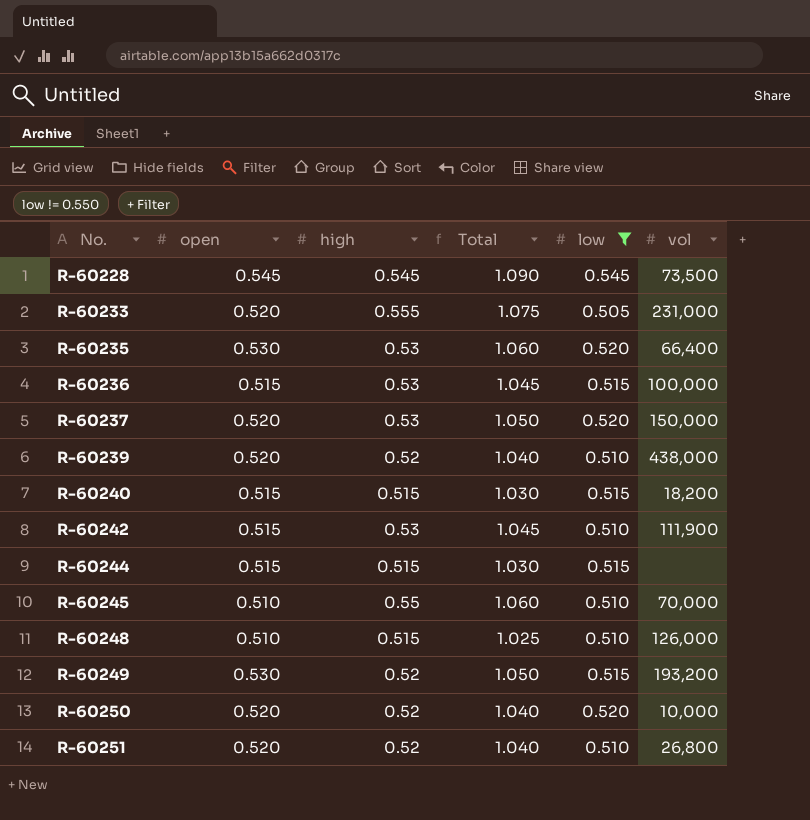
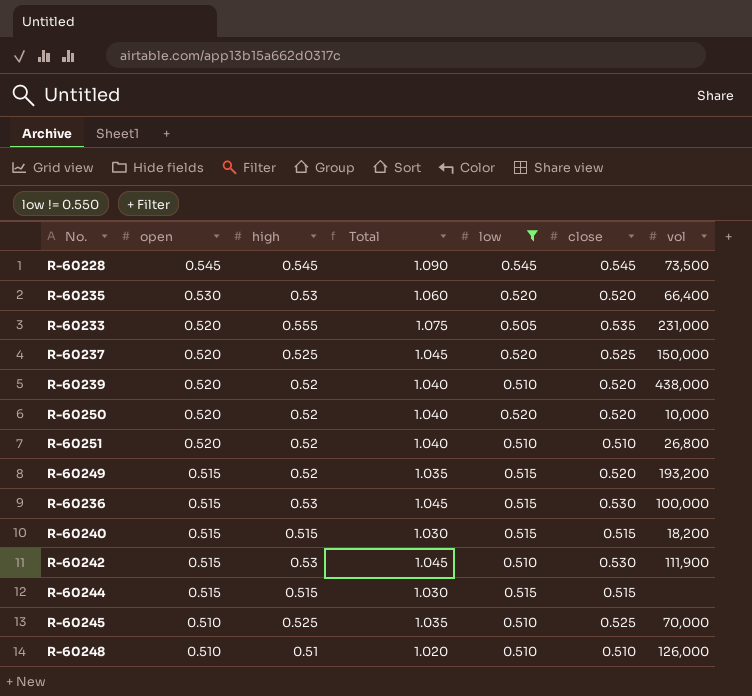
row order: No. ascending -> open descending
column close | position: none -> 6
R-60237 | high: 0.53 -> 0.525
R-60237 | Total: 1.050 -> 1.045
R-60249 | open: 0.530 -> 0.515
R-60249 | Total: 1.050 -> 1.035
R-60245 | high: 0.55 -> 0.525
R-60245 | Total: 1.060 -> 1.035
R-60248 | high: 0.515 -> 0.51
R-60248 | Total: 1.025 -> 1.020

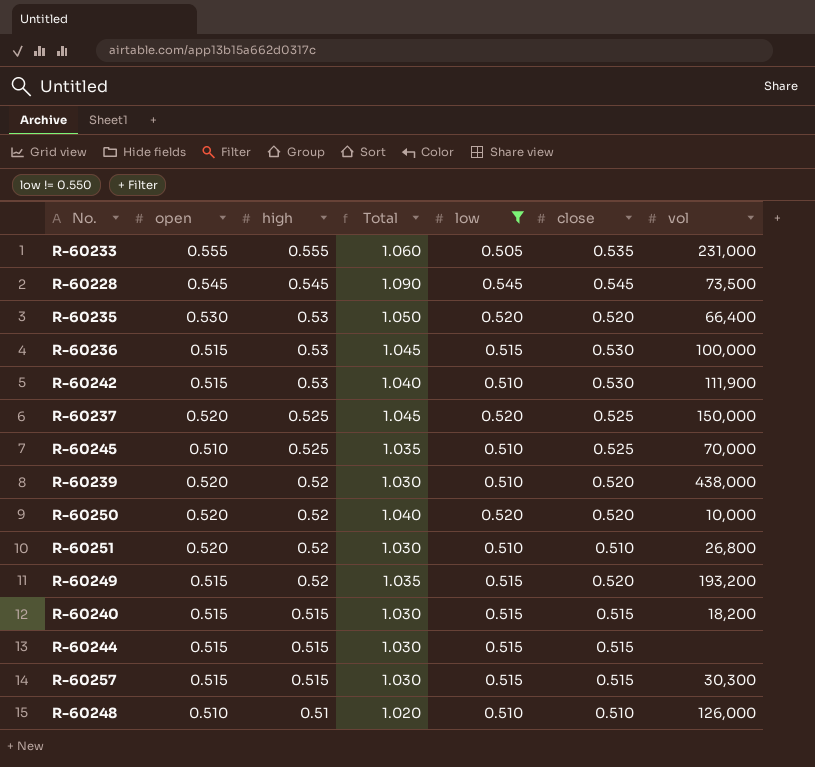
row order: open descending -> high descending
column Total | formula: [open] + [high] -> [high] + [low]
R-60233 | open: 0.520 -> 0.555
row R-60257: none -> 0.515 | 0.515 | 1.030 | 0.515 | 0.515 | 30,300

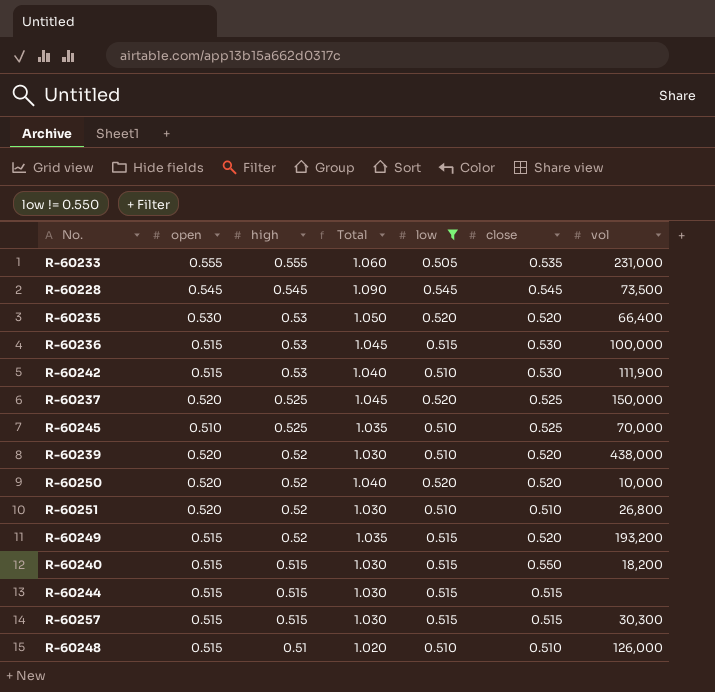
R-60240 | close: 0.515 -> 0.550
R-60248 | open: 0.510 -> 0.515

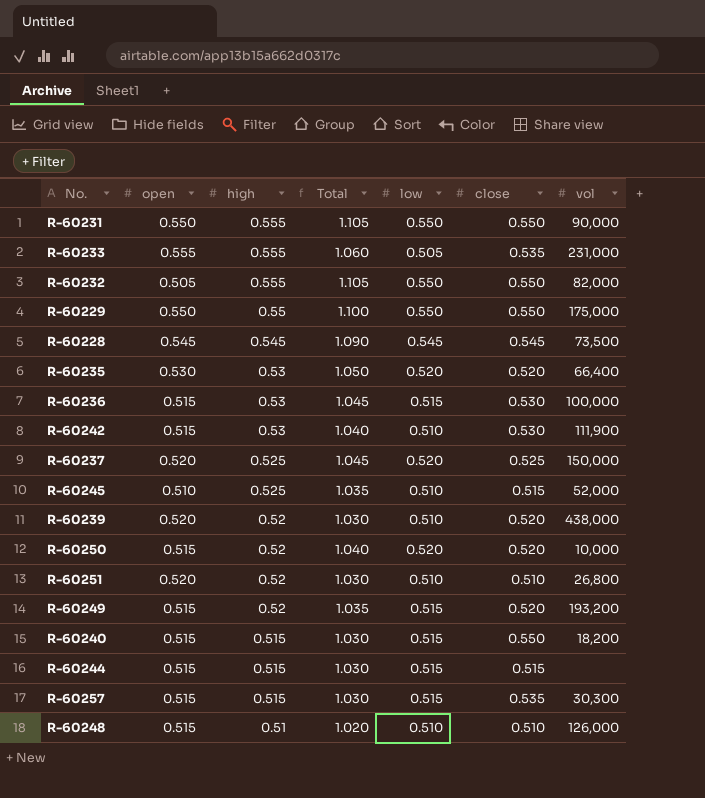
filter: low != 0.550 -> none
R-60245 | close: 0.525 -> 0.515
R-60245 | vol: 70,000 -> 52,000
R-60250 | open: 0.520 -> 0.515
R-60257 | close: 0.515 -> 0.535

